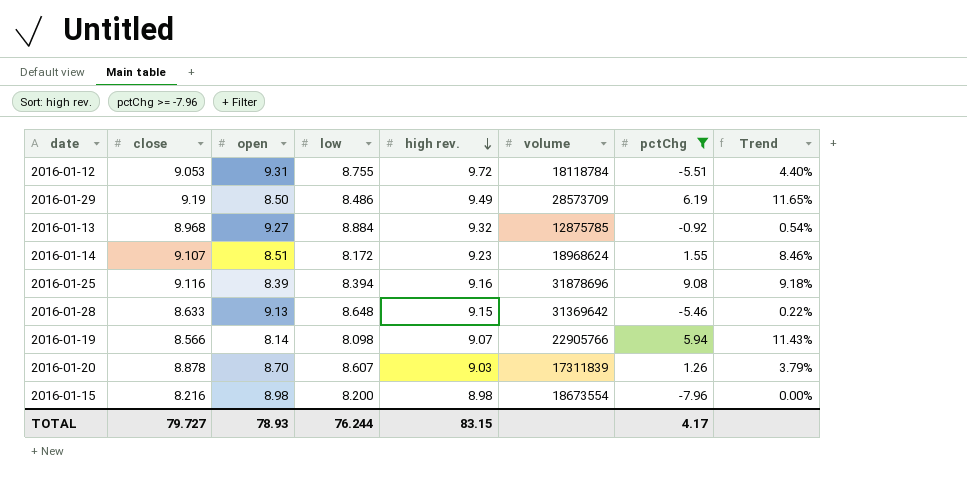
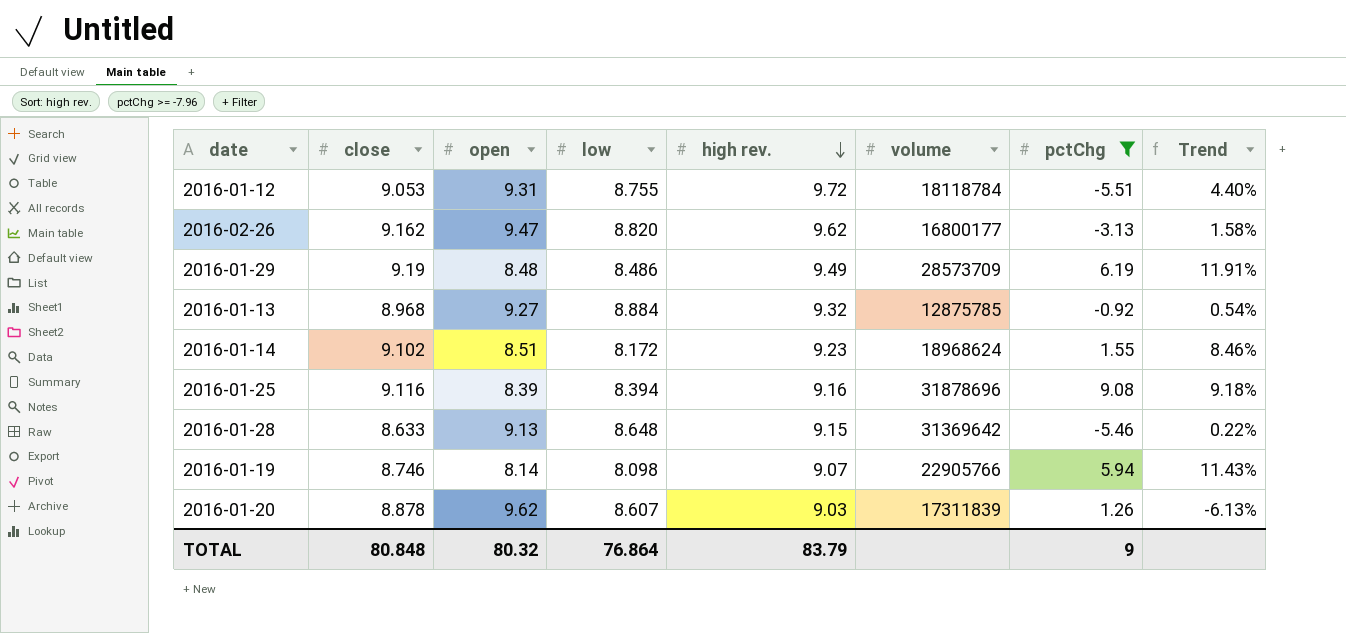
row 2016-01-15: 8.216 | 8.98 | 8.200 | 8.98 | 18673554 | -7.96 | 0.00% -> none
row 2016-02-26: none -> 9.162 | 9.47 | 8.820 | 9.62 | 16800177 | -3.13 | 1.58%
2016-01-29 | open: 8.50 -> 8.48
2016-01-29 | Trend: 11.65% -> 11.91%
2016-01-14 | close: 9.107 -> 9.102
2016-01-19 | close: 8.566 -> 8.746
2016-01-20 | open: 8.70 -> 9.62
2016-01-20 | Trend: 3.79% -> -6.13%
TOTAL | close: 79.727 -> 80.848
TOTAL | open: 78.93 -> 80.32
TOTAL | low: 76.244 -> 76.864
TOTAL | high rev.: 83.15 -> 83.79
TOTAL | pctChg: 4.17 -> 9

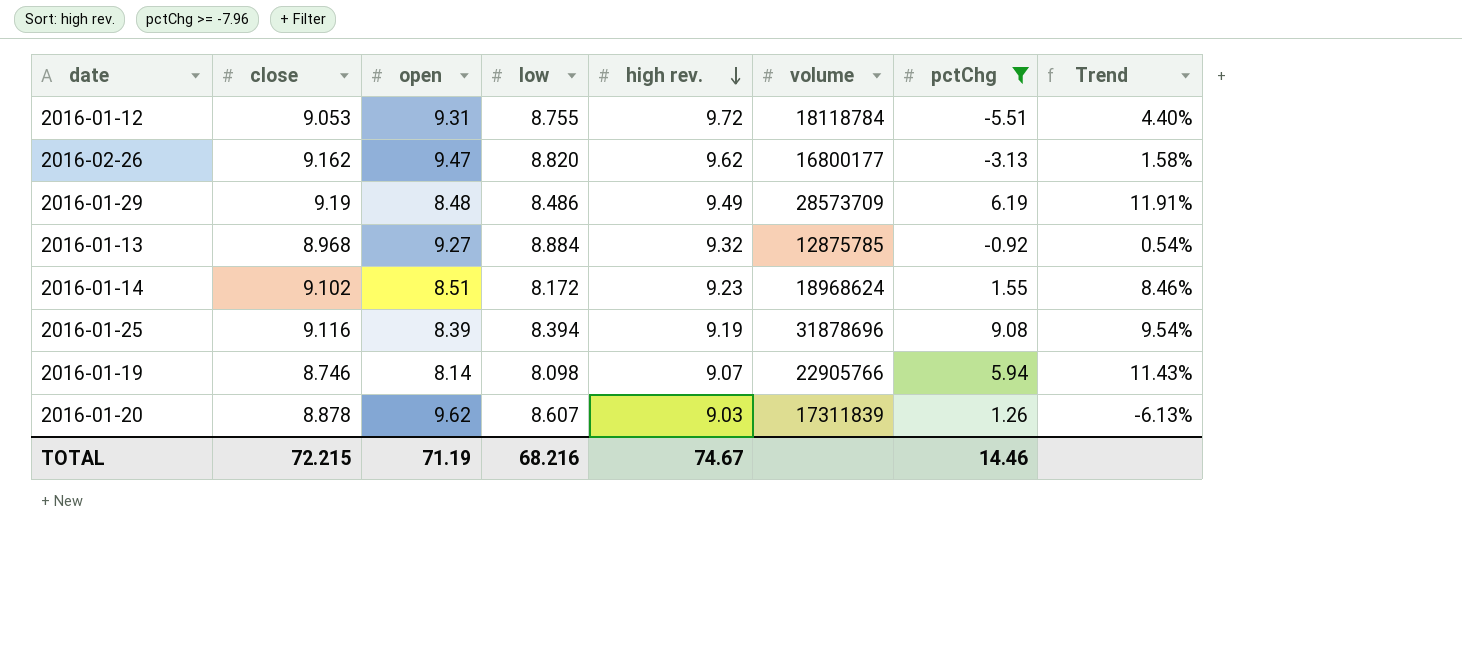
row 2016-01-28: 8.633 | 9.13 | 8.648 | 9.15 | 31369642 | -5.46 | 0.22% -> none
2016-01-25 | high rev.: 9.16 -> 9.19
2016-01-25 | Trend: 9.18% -> 9.54%
TOTAL | close: 80.848 -> 72.215
TOTAL | open: 80.32 -> 71.19
TOTAL | low: 76.864 -> 68.216
TOTAL | high rev.: 83.79 -> 74.67
TOTAL | pctChg: 9 -> 14.46

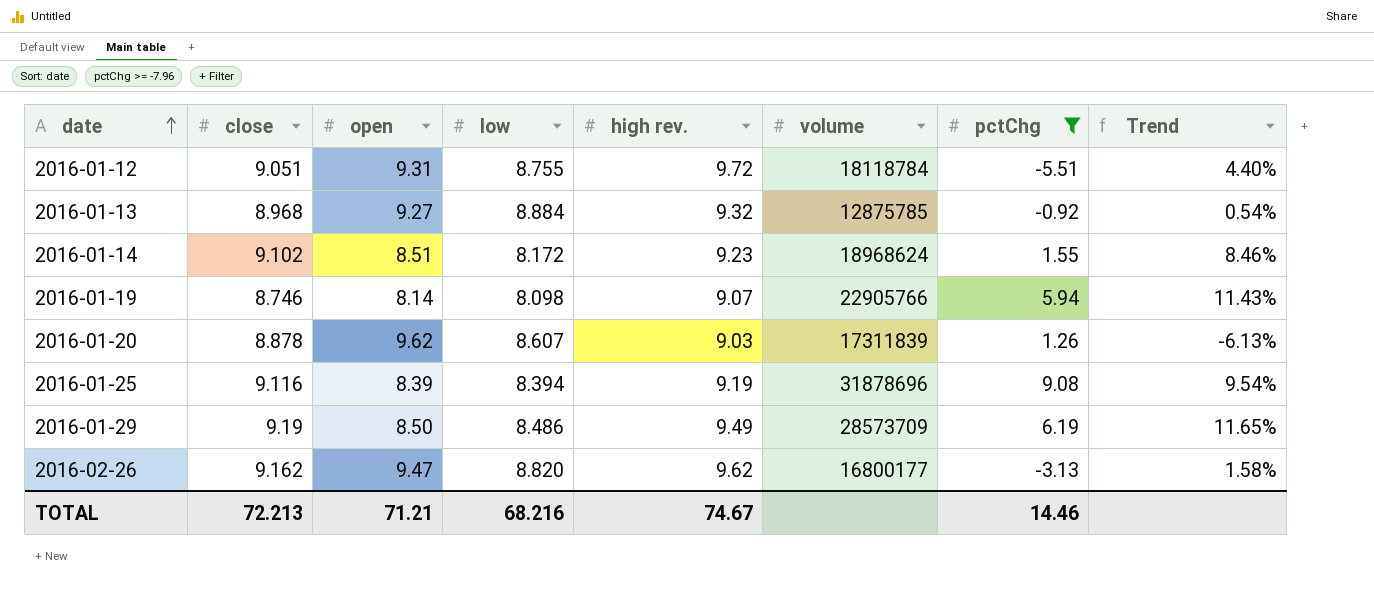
row order: high rev. descending -> date ascending
2016-01-12 | close: 9.053 -> 9.051
2016-01-29 | open: 8.48 -> 8.50
2016-01-29 | Trend: 11.91% -> 11.65%
TOTAL | close: 72.215 -> 72.213
TOTAL | open: 71.19 -> 71.21

